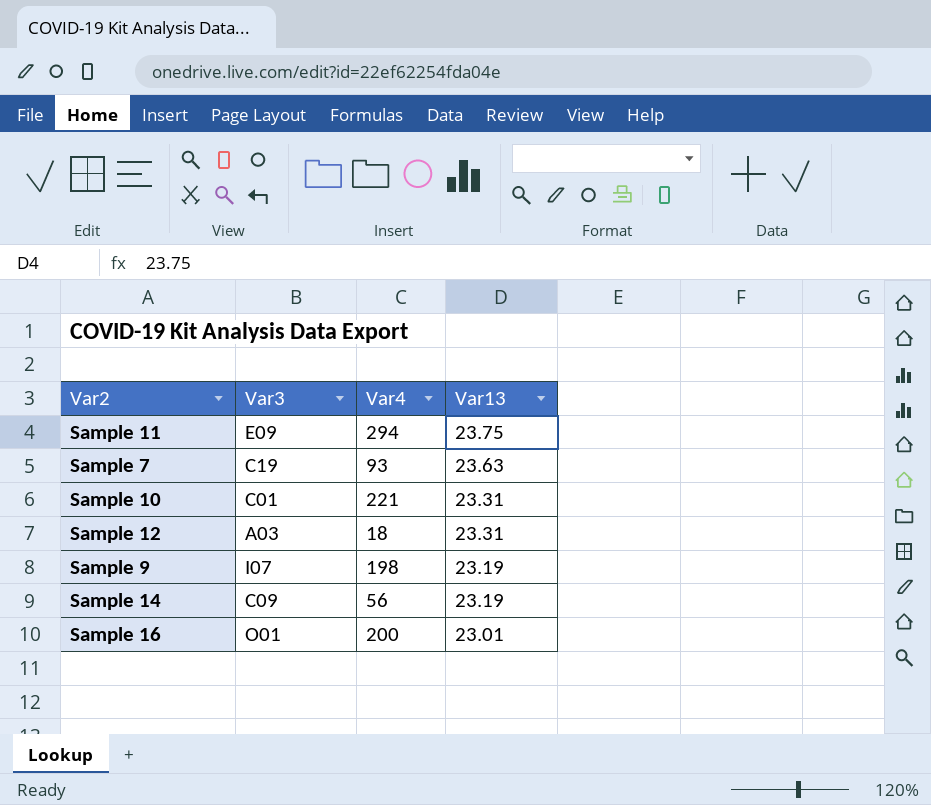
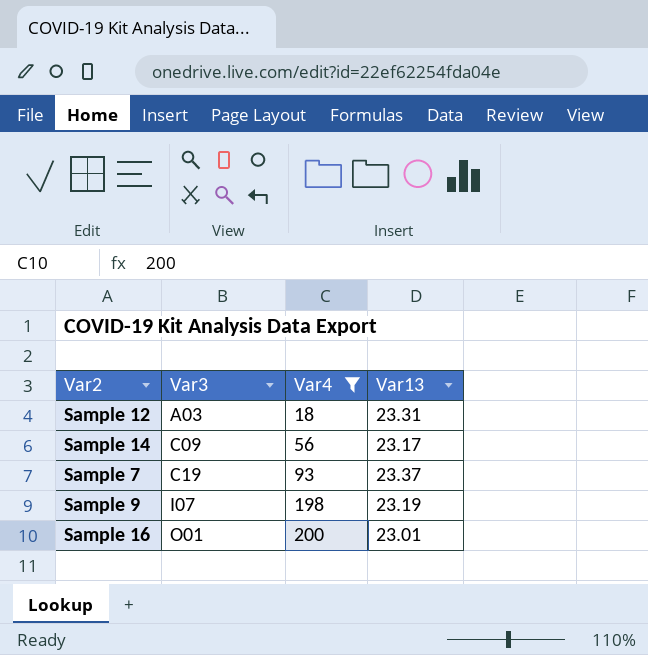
filter: none -> Var4 <= 200
row order: Var13 descending -> Var3 ascending
Sample 14 | Var13: 23.19 -> 23.17
Sample 7 | Var13: 23.63 -> 23.37

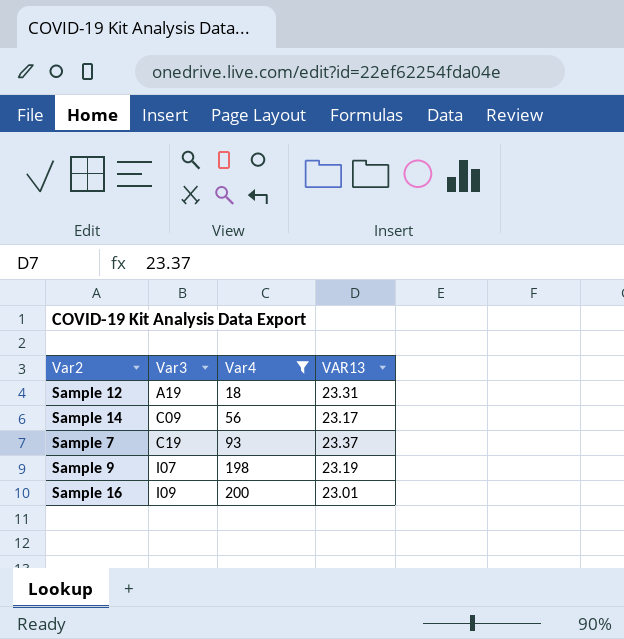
column name: Var13 -> VAR13
Sample 12 | Var3: A03 -> A19
Sample 16 | Var3: O01 -> I09

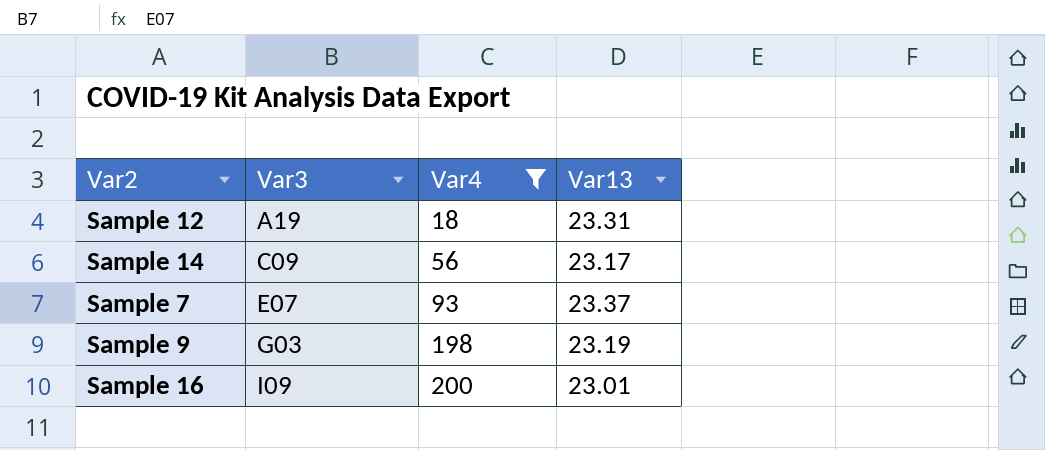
column name: VAR13 -> Var13
Sample 7 | Var3: C19 -> E07
Sample 9 | Var3: I07 -> G03

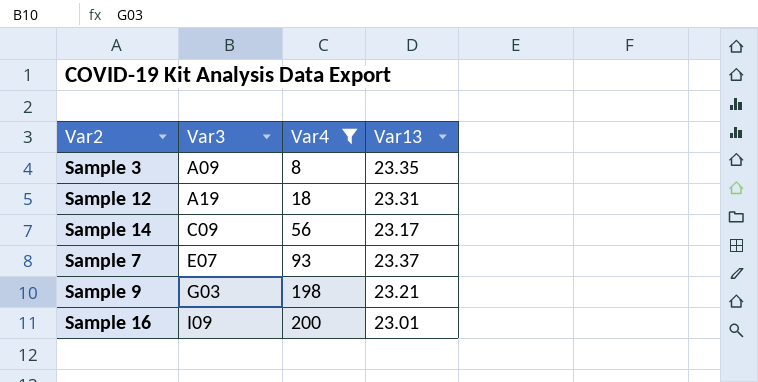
row Sample 3: none -> A09 | 8 | 23.35
Sample 9 | Var13: 23.19 -> 23.21

